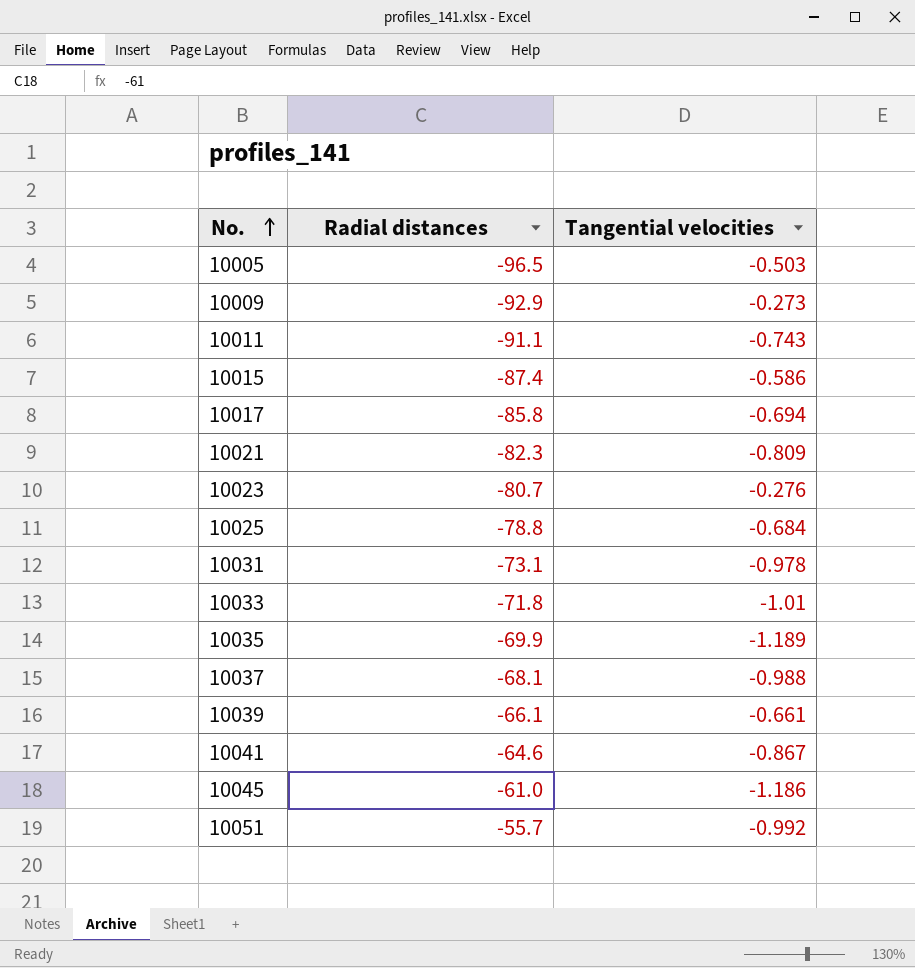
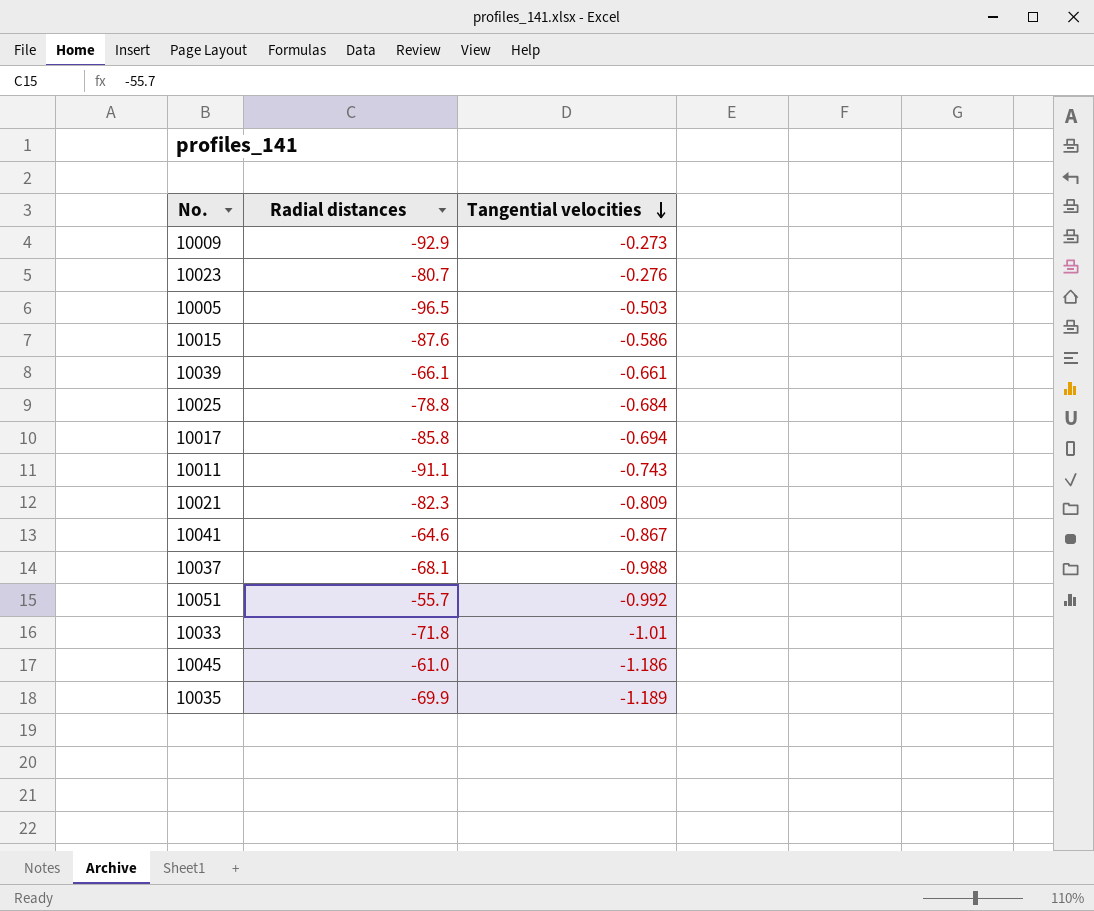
row order: No. ascending -> Tangential velocities descending
row 10031: -73.1 | -0.978 -> none
10015 | Radial distances: -87.4 -> -87.6

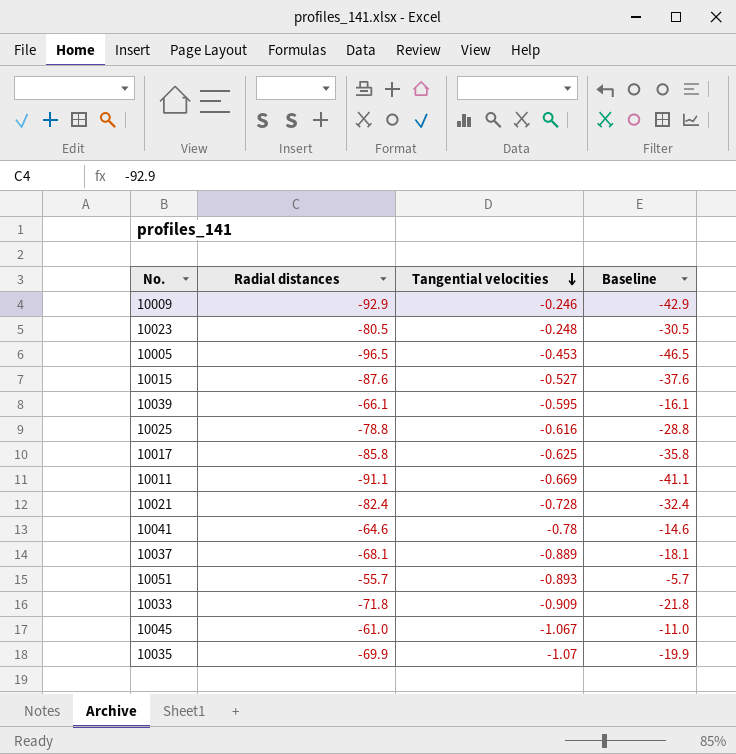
column Baseline | formula: none -> [Radial distances] + 50
10009 | Tangential velocities: -0.273 -> -0.246
10023 | Radial distances: -80.7 -> -80.5
10023 | Tangential velocities: -0.276 -> -0.248
10005 | Tangential velocities: -0.503 -> -0.453
10015 | Tangential velocities: -0.586 -> -0.527
10039 | Tangential velocities: -0.661 -> -0.595
10025 | Tangential velocities: -0.684 -> -0.616
10017 | Tangential velocities: -0.694 -> -0.625
10011 | Tangential velocities: -0.743 -> -0.669
10021 | Radial distances: -82.3 -> -82.4
10021 | Tangential velocities: -0.809 -> -0.728
10041 | Tangential velocities: -0.867 -> -0.78
10037 | Tangential velocities: -0.988 -> -0.889
10051 | Tangential velocities: -0.992 -> -0.893
10033 | Tangential velocities: -1.01 -> -0.909
10045 | Tangential velocities: -1.186 -> -1.067
10035 | Tangential velocities: -1.189 -> -1.07

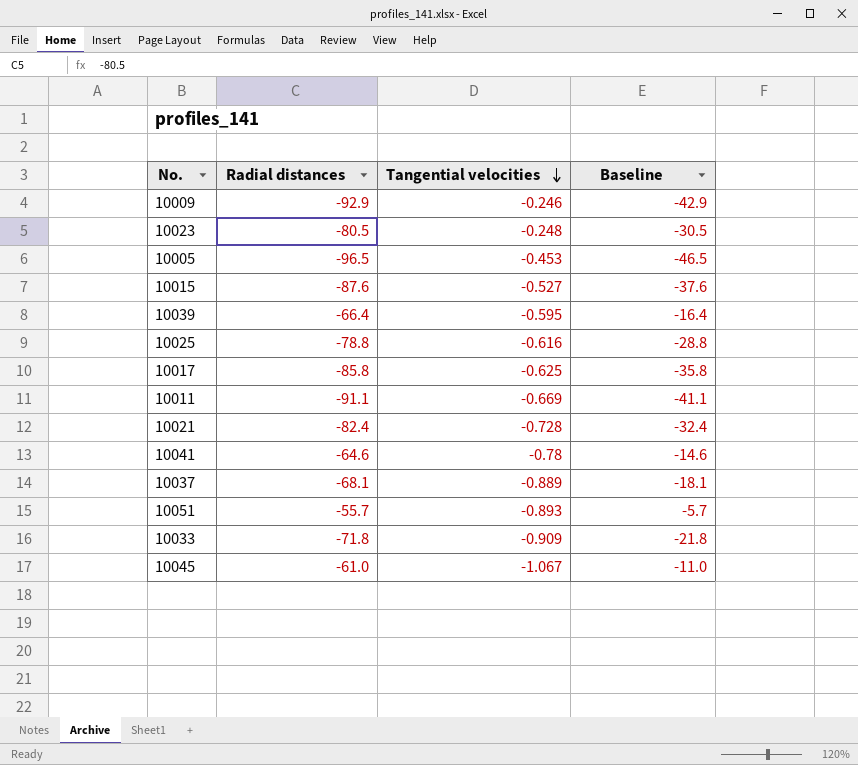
row 10035: -69.9 | -1.07 | -19.9 -> none
10039 | Radial distances: -66.1 -> -66.4
10039 | Baseline: -16.1 -> -16.4

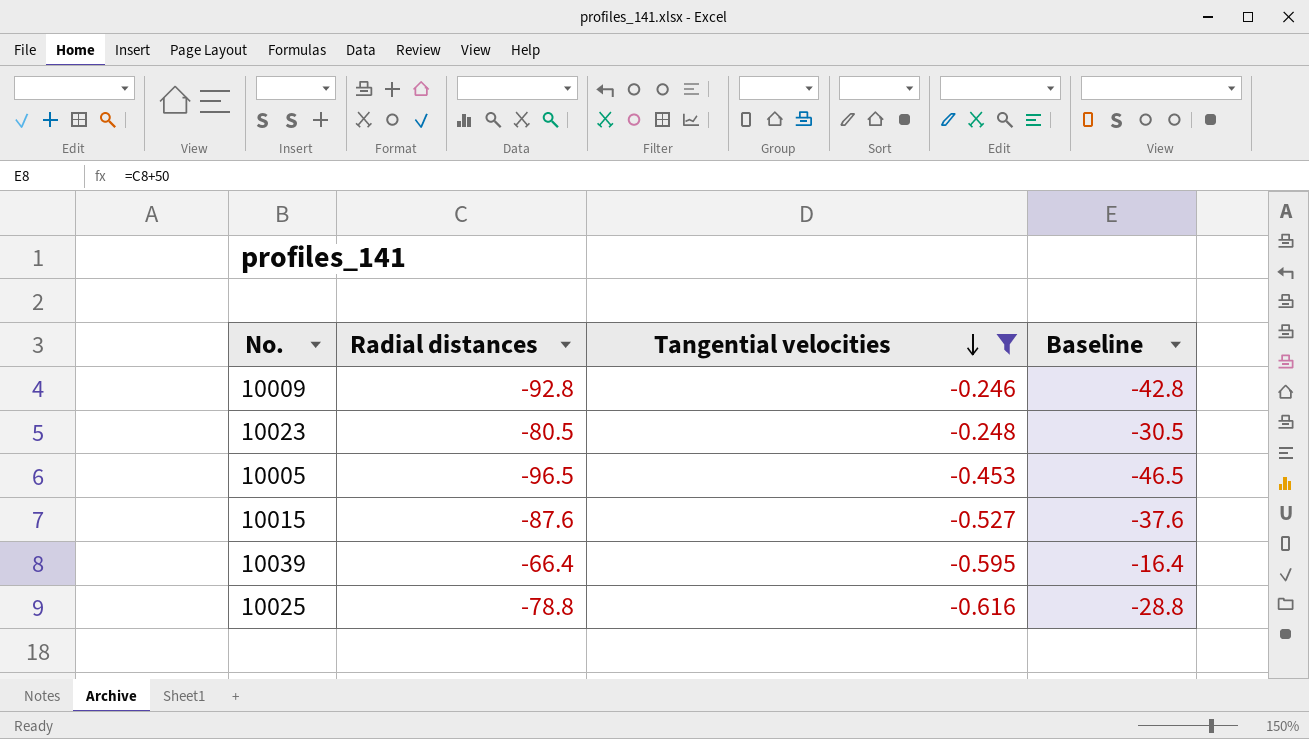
filter: none -> Tangential velocities >= -0.616
10009 | Radial distances: -92.9 -> -92.8
10009 | Baseline: -42.9 -> -42.8

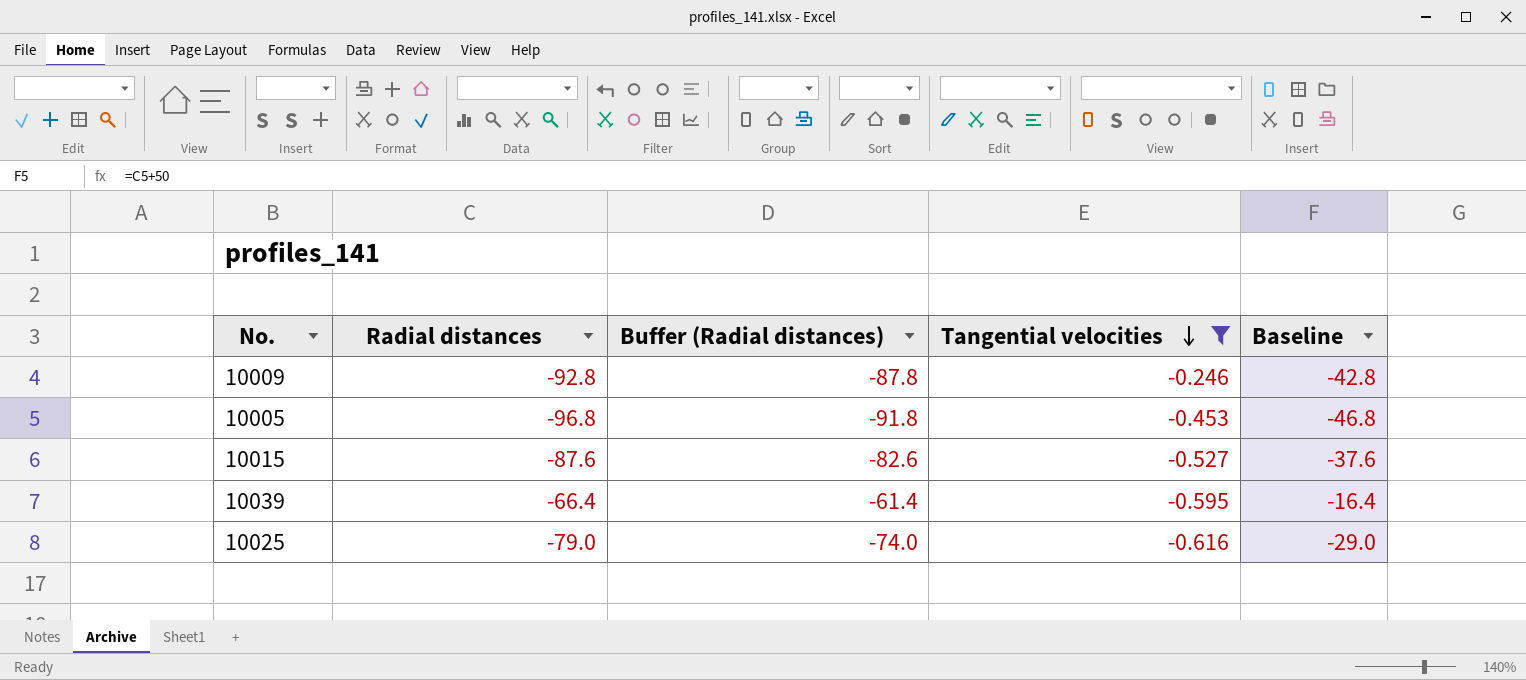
column Buffer (Radial distances) | formula: none -> [Radial distances] + 5
row 10023: -80.5 | -0.248 | -30.5 -> none
10005 | Radial distances: -96.5 -> -96.8
10005 | Baseline: -46.5 -> -46.8
10025 | Radial distances: -78.8 -> -79.0
10025 | Baseline: -28.8 -> -29.0

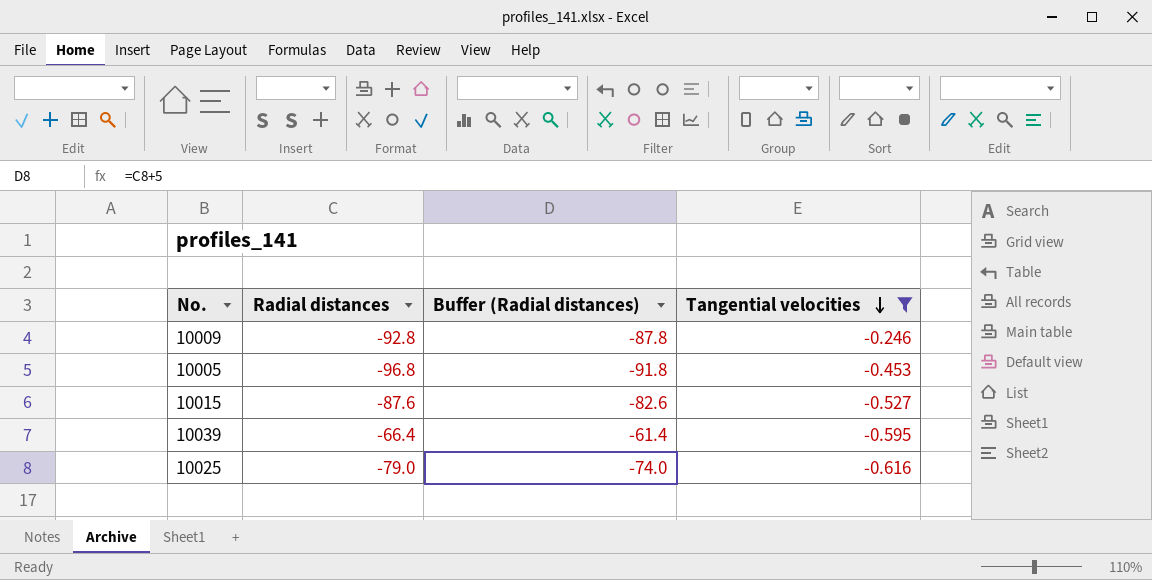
column Baseline | formula: [Radial distances] + 50 -> none

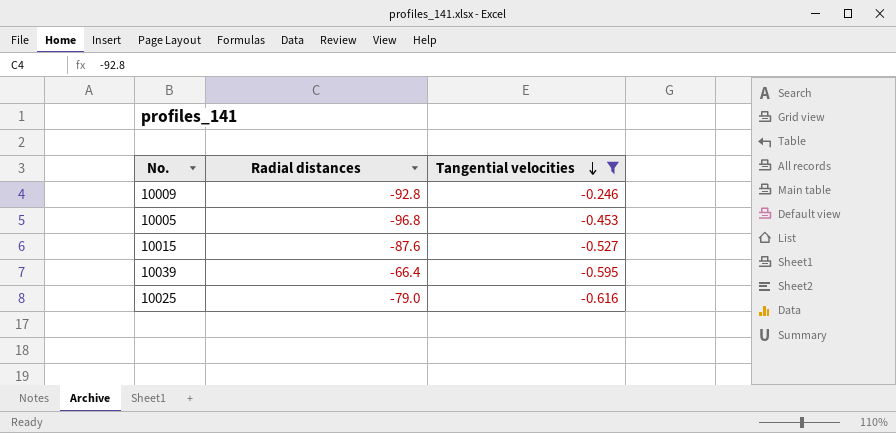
column Buffer (Radial distances) | formula: [Radial distances] + 5 -> none

